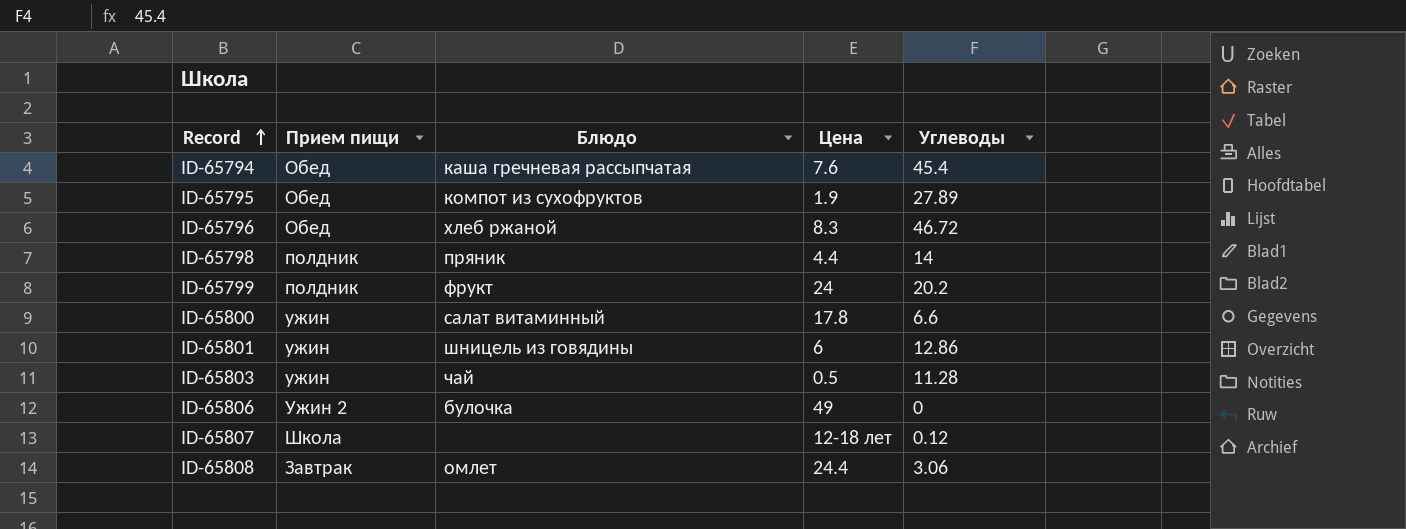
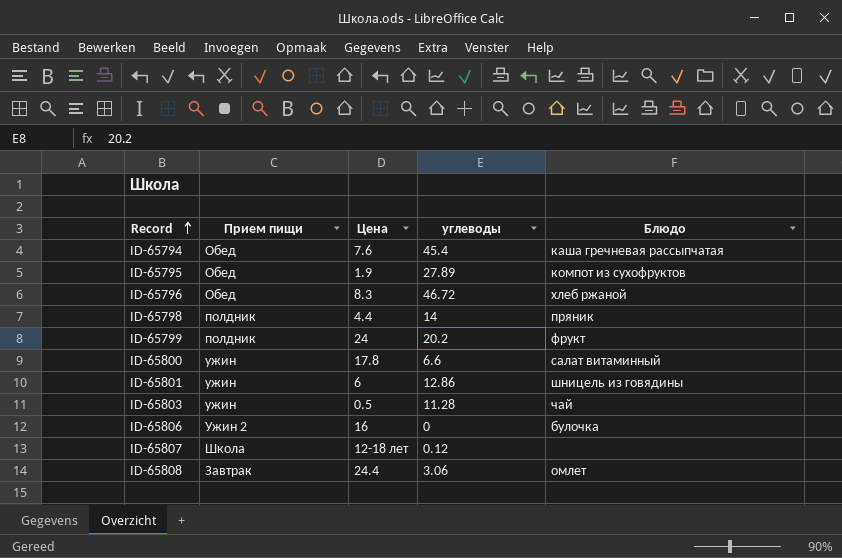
column name: Углеводы -> углеводы
column Блюдо | position: 3 -> 5
ID-65806 | Цена: 49 -> 16

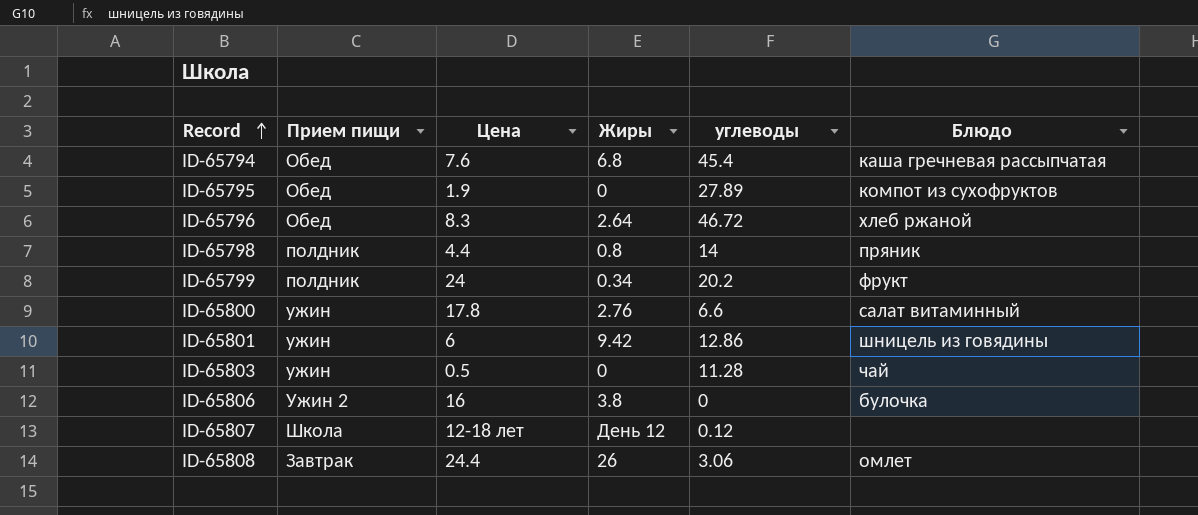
column Жиры | position: none -> 4

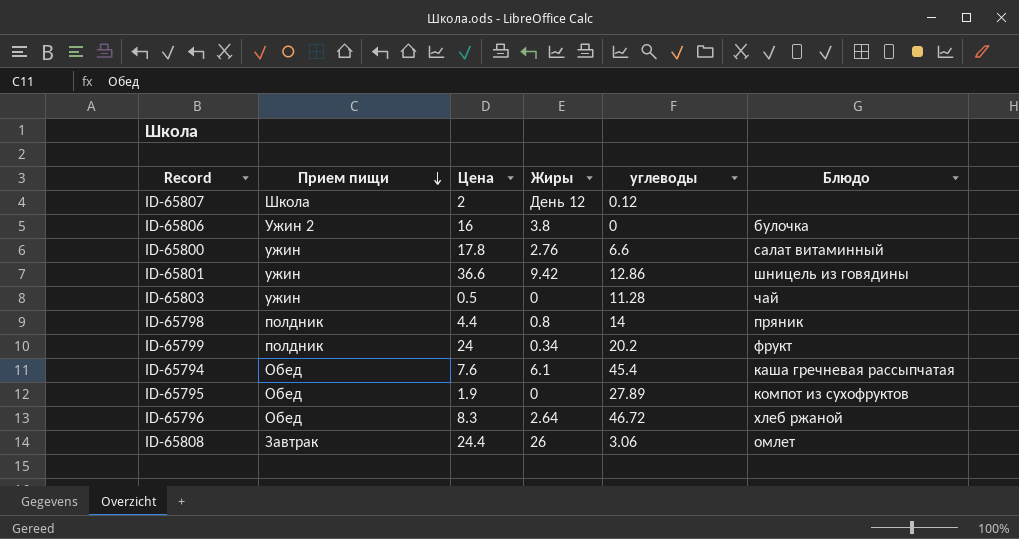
row order: Record ascending -> Прием пищи descending
ID-65807 | Цена: 12-18 лет -> 2
ID-65801 | Цена: 6 -> 36.6
ID-65794 | Жиры: 6.8 -> 6.1

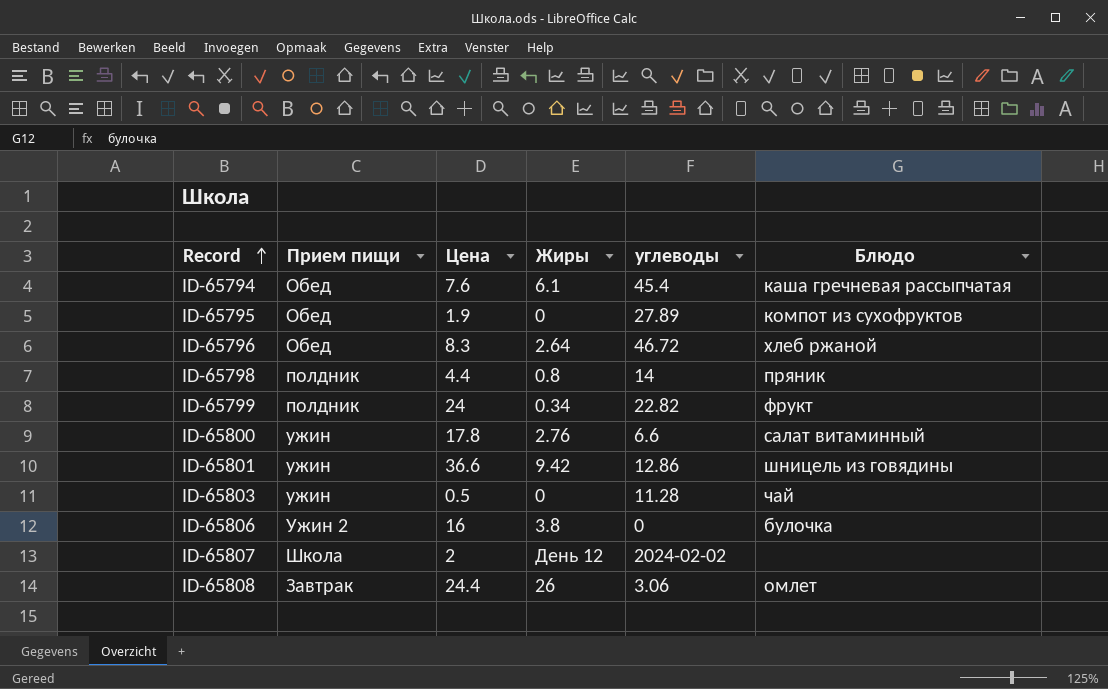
row order: Прием пищи descending -> Record ascending
ID-65799 | углеводы: 20.2 -> 22.82
ID-65807 | углеводы: 0.12 -> 2024-02-02

